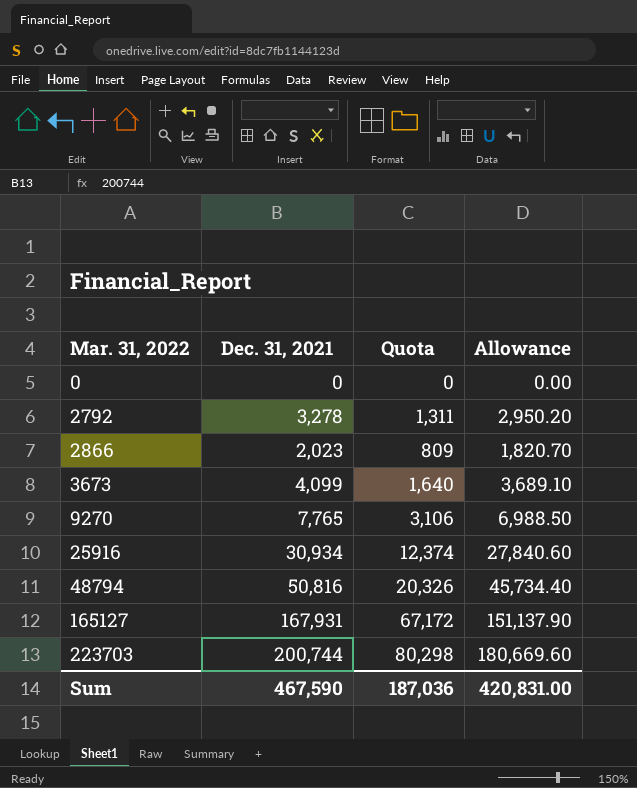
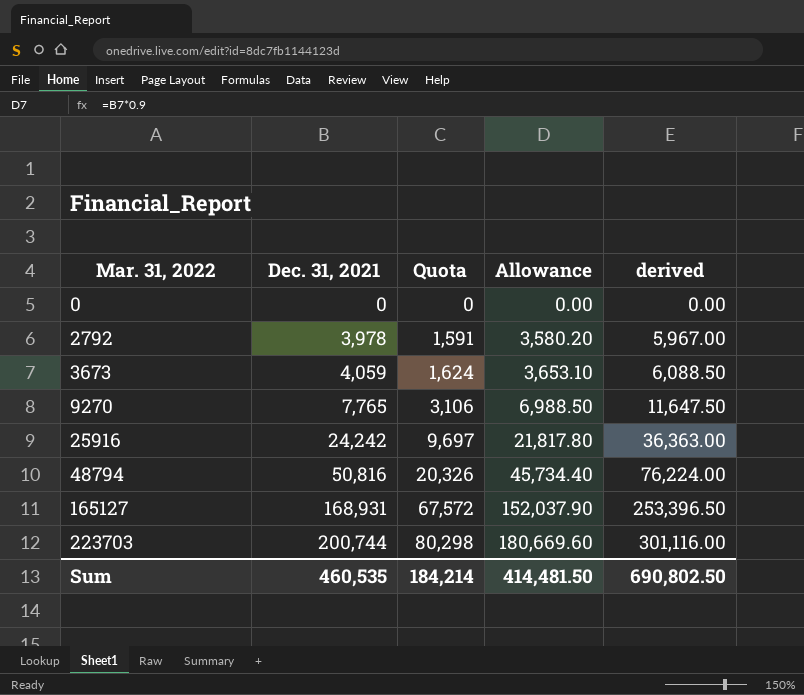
column derived | formula: none -> [Dec. 31, 2021] * 1.5
row 2866: 2,023 | 809 | 1,820.70 -> none
2792 | Dec. 31, 2021: 3,278 -> 3,978
2792 | Quota: 1,311 -> 1,591
2792 | Allowance: 2,950.20 -> 3,580.20
3673 | Dec. 31, 2021: 4,099 -> 4,059
3673 | Quota: 1,640 -> 1,624
3673 | Allowance: 3,689.10 -> 3,653.10
25916 | Dec. 31, 2021: 30,934 -> 24,242
25916 | Quota: 12,374 -> 9,697
25916 | Allowance: 27,840.60 -> 21,817.80
165127 | Dec. 31, 2021: 167,931 -> 168,931
165127 | Quota: 67,172 -> 67,572
165127 | Allowance: 151,137.90 -> 152,037.90
Sum | Dec. 31, 2021: 467,590 -> 460,535
Sum | Quota: 187,036 -> 184,214
Sum | Allowance: 420,831.00 -> 414,481.50

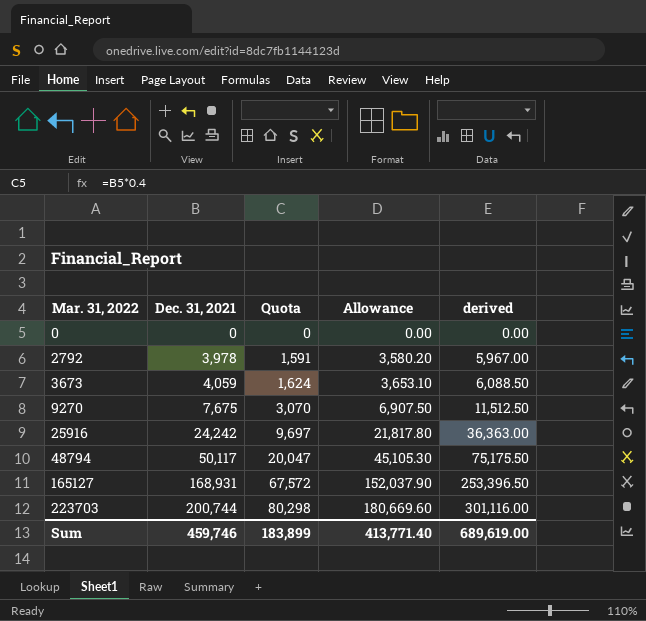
9270 | Dec. 31, 2021: 7,765 -> 7,675
9270 | Quota: 3,106 -> 3,070
9270 | Allowance: 6,988.50 -> 6,907.50
9270 | derived: 11,647.50 -> 11,512.50
48794 | Dec. 31, 2021: 50,816 -> 50,117
48794 | Quota: 20,326 -> 20,047
48794 | Allowance: 45,734.40 -> 45,105.30
48794 | derived: 76,224.00 -> 75,175.50
Sum | Dec. 31, 2021: 460,535 -> 459,746
Sum | Quota: 184,214 -> 183,899
Sum | Allowance: 414,481.50 -> 413,771.40
Sum | derived: 690,802.50 -> 689,619.00

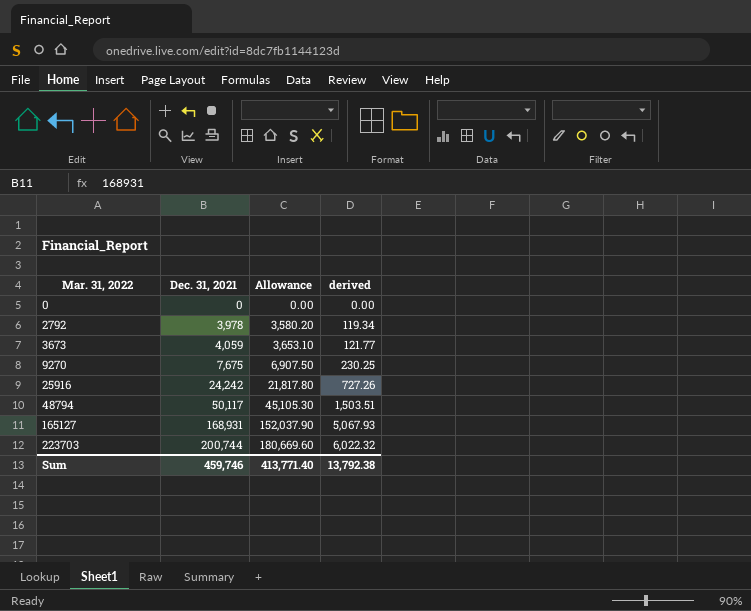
column Quota | formula: [Dec. 31, 2021] * 0.4 -> none
column derived | formula: [Dec. 31, 2021] * 1.5 -> [Dec. 31, 2021] * 0.03
Sum | derived: 689,619.00 -> 13,792.38

